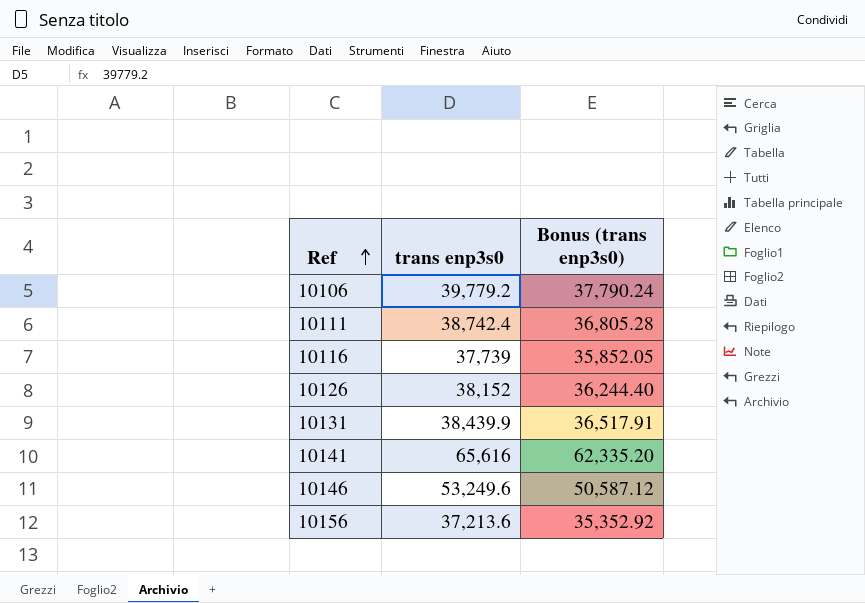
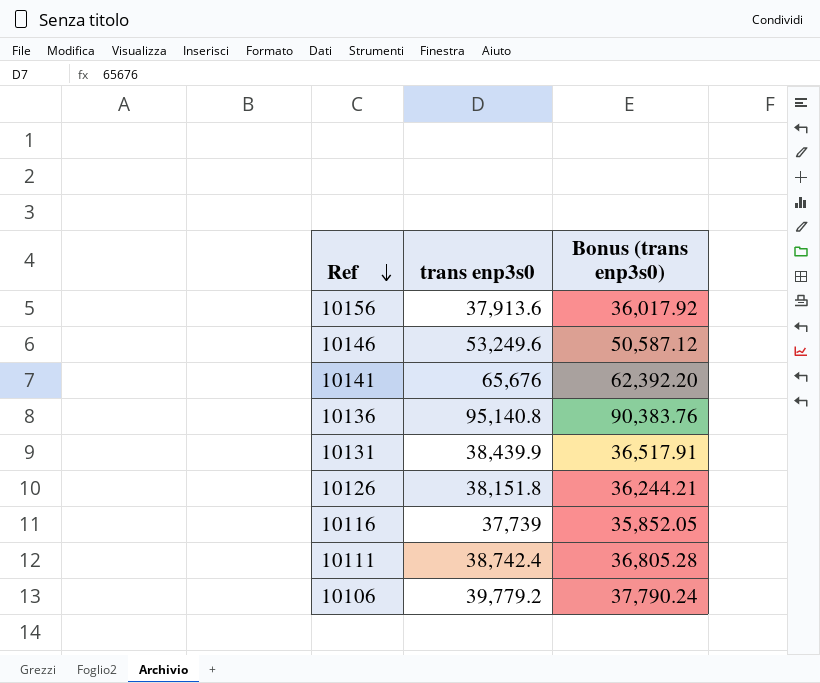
row order: Ref ascending -> Ref descending
10156 | trans enp3s0: 37,213.6 -> 37,913.6
10156 | Bonus (trans enp3s0): 35,352.92 -> 36,017.92
10141 | trans enp3s0: 65,616 -> 65,676
10141 | Bonus (trans enp3s0): 62,335.20 -> 62,392.20
row 10136: none -> 95,140.8 | 90,383.76
10126 | trans enp3s0: 38,152 -> 38,151.8
10126 | Bonus (trans enp3s0): 36,244.40 -> 36,244.21

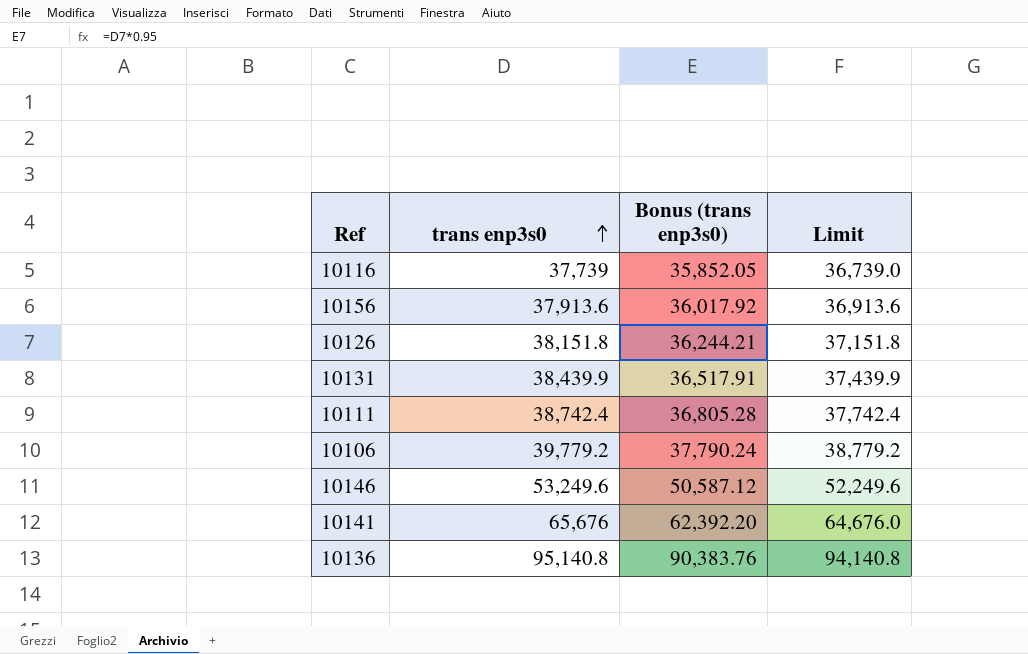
row order: Ref descending -> trans enp3s0 ascending
column Limit | formula: none -> [trans enp3s0] - 1000

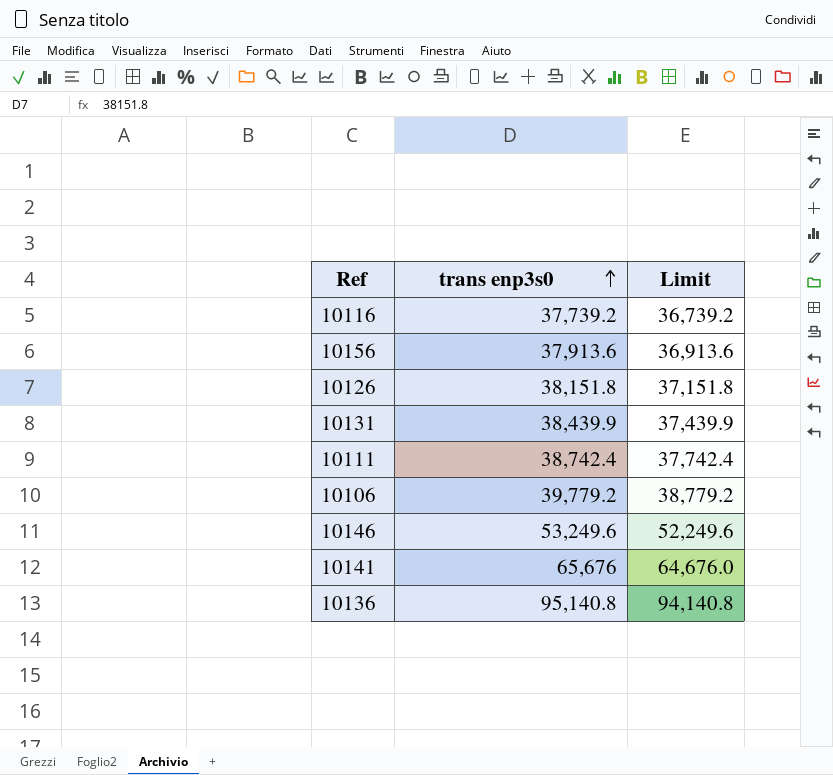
column Bonus (trans enp3s0) | formula: [trans enp3s0] * 0.95 -> none
10116 | trans enp3s0: 37,739 -> 37,739.2
10116 | Limit: 36,739.0 -> 36,739.2

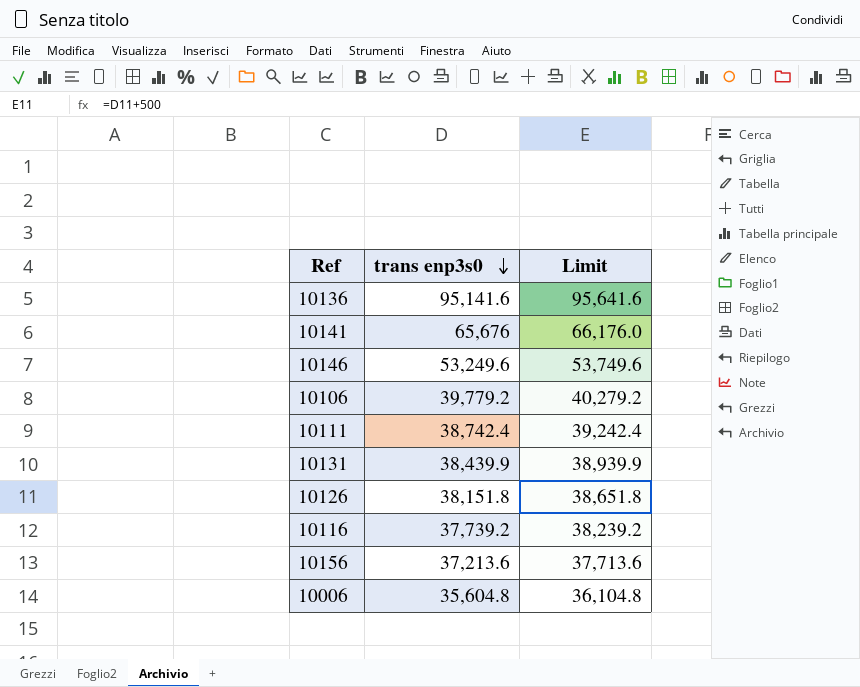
row order: trans enp3s0 ascending -> trans enp3s0 descending
column Limit | formula: [trans enp3s0] - 1000 -> [trans enp3s0] + 500
10136 | trans enp3s0: 95,140.8 -> 95,141.6
10156 | trans enp3s0: 37,913.6 -> 37,213.6
row 10006: none -> 35,604.8 | 36,104.8

